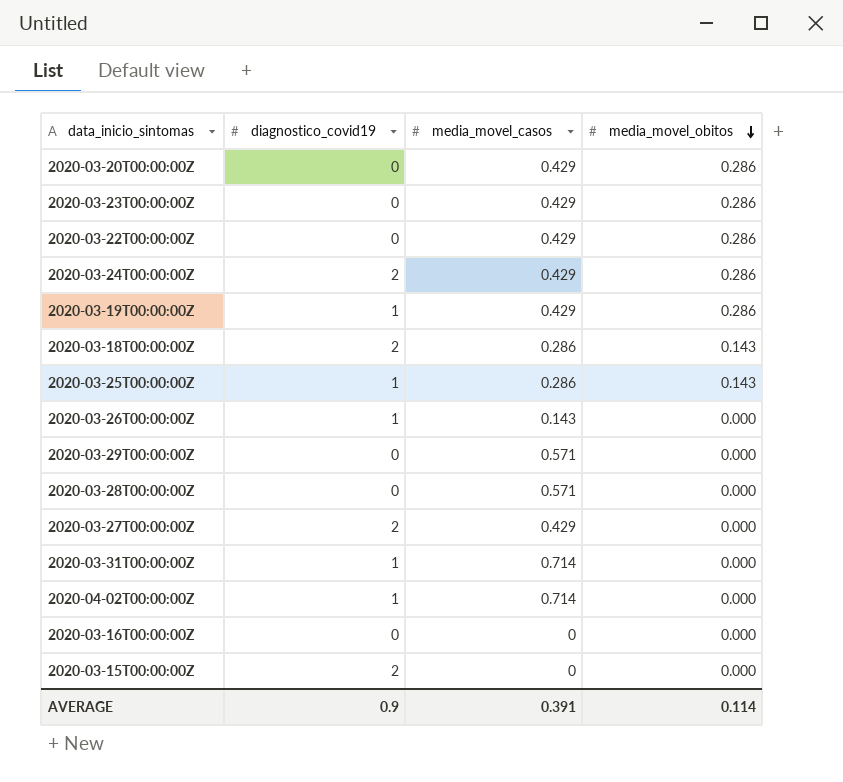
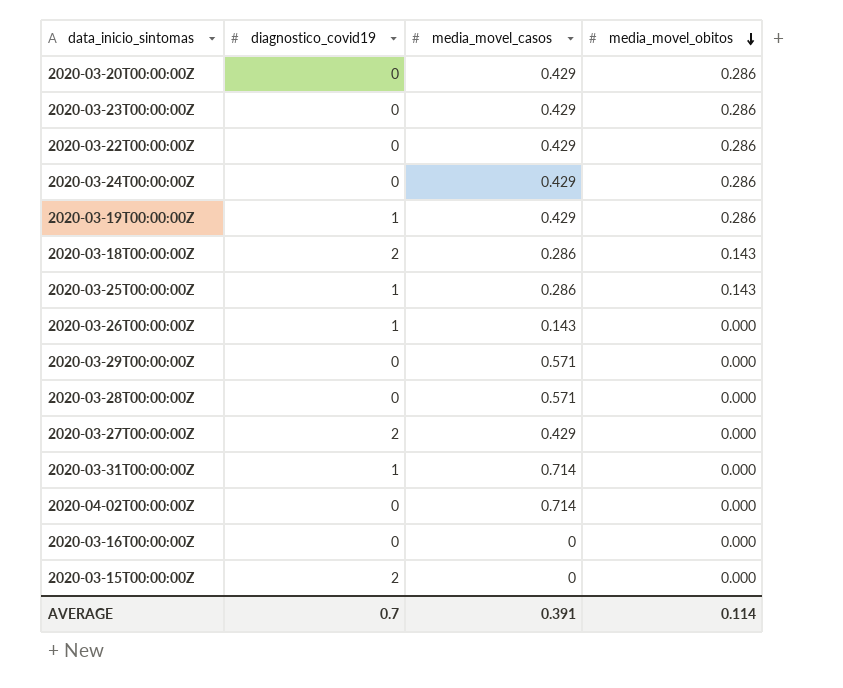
2020-03-24T00:00:00Z | diagnostico_covid19: 2 -> 0
2020-04-02T00:00:00Z | diagnostico_covid19: 1 -> 0
AVERAGE | diagnostico_covid19: 0.9 -> 0.7

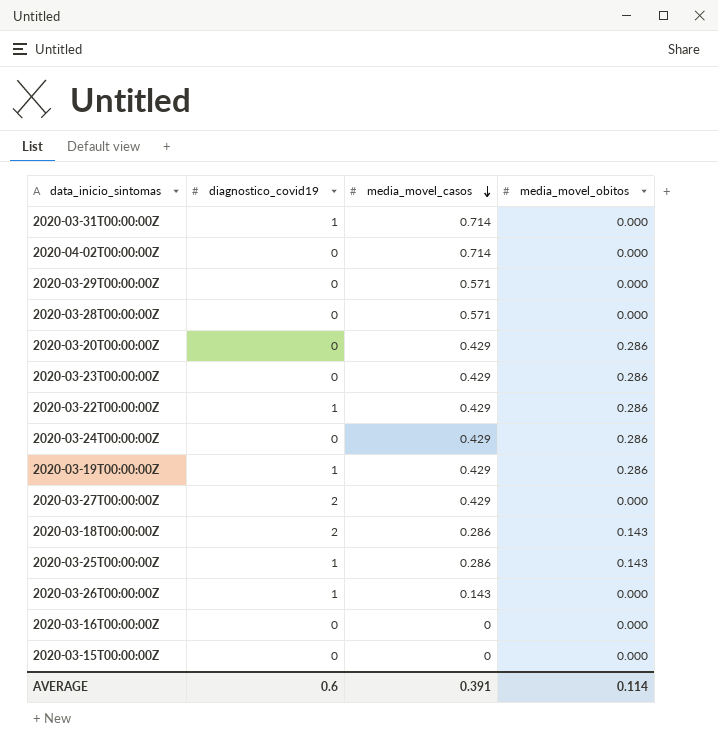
row order: media_movel_obitos descending -> media_movel_casos descending
2020-03-22T00:00:00Z | diagnostico_covid19: 0 -> 1
2020-03-15T00:00:00Z | diagnostico_covid19: 2 -> 0
AVERAGE | diagnostico_covid19: 0.7 -> 0.6

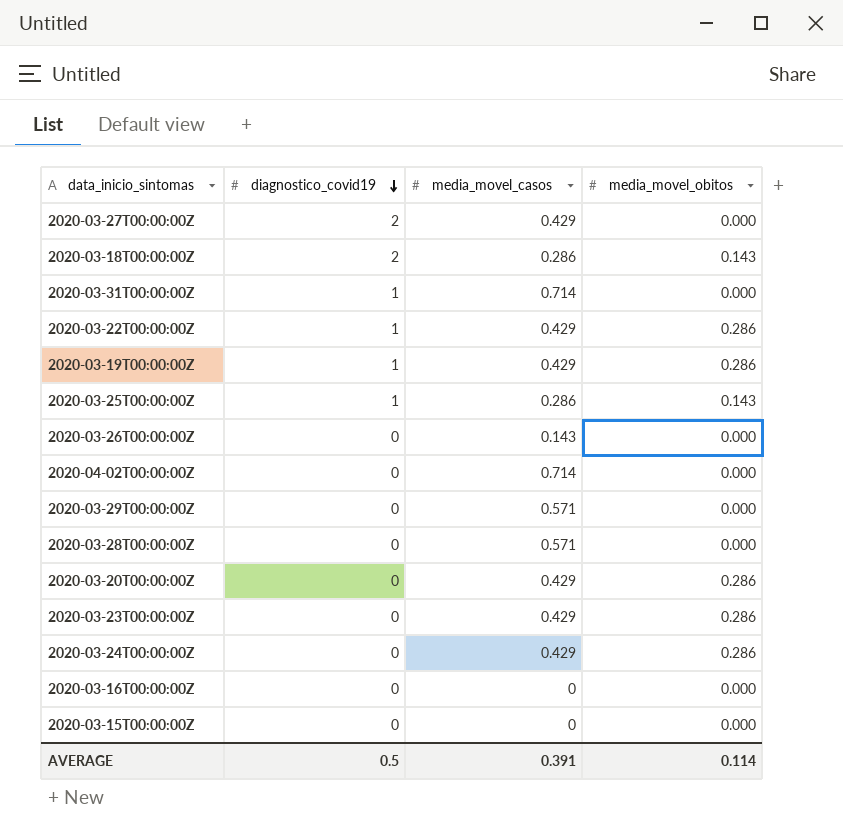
row order: media_movel_casos descending -> diagnostico_covid19 descending
2020-03-26T00:00:00Z | diagnostico_covid19: 1 -> 0
AVERAGE | diagnostico_covid19: 0.6 -> 0.5

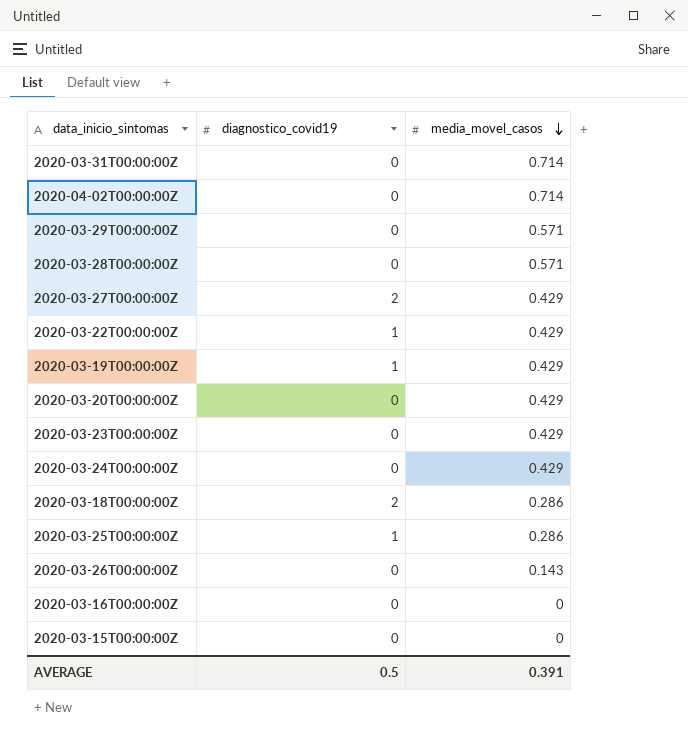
row order: diagnostico_covid19 descending -> media_movel_casos descending
column media_movel_obitos | position: 4 -> none
2020-03-31T00:00:00Z | diagnostico_covid19: 1 -> 0

